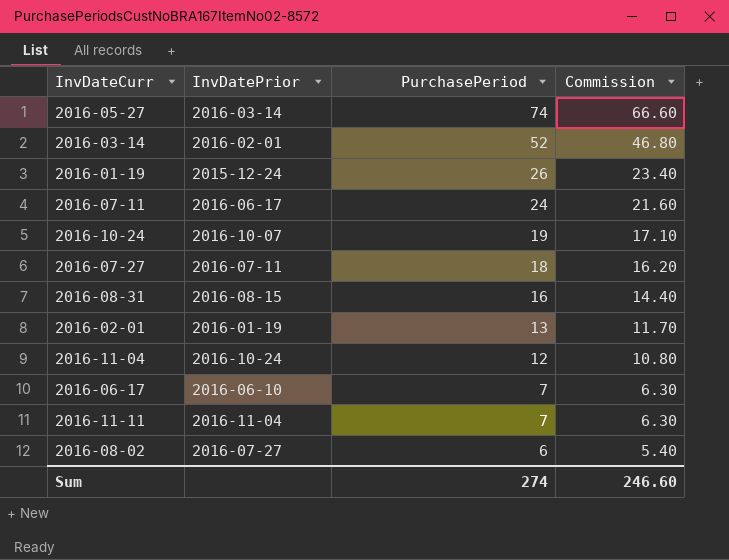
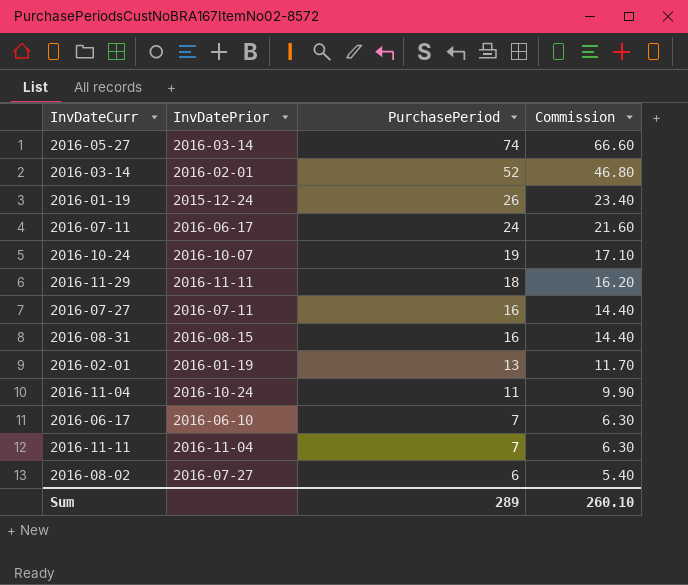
row 2016-11-29: none -> 2016-11-11 | 18 | 16.20
2016-07-27 | PurchasePeriod: 18 -> 16
2016-07-27 | Commission: 16.20 -> 14.40
2016-11-04 | PurchasePeriod: 12 -> 11
2016-11-04 | Commission: 10.80 -> 9.90
Sum | PurchasePeriod: 274 -> 289
Sum | Commission: 246.60 -> 260.10

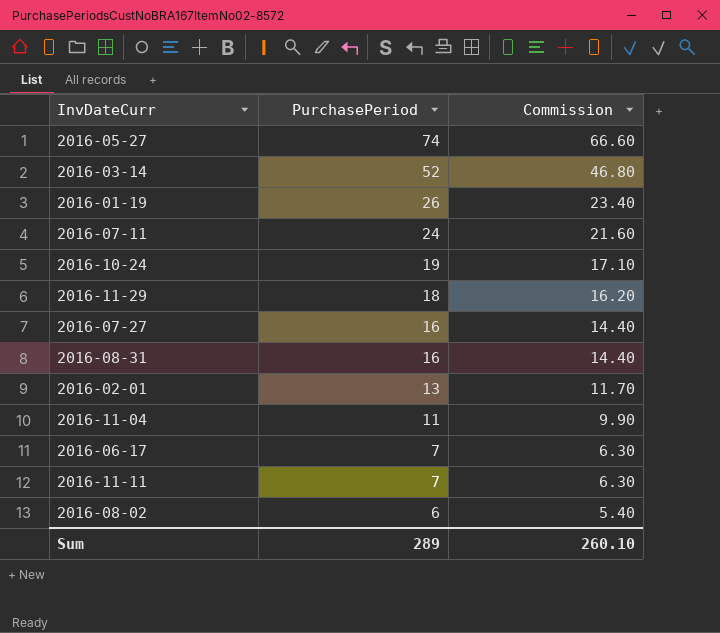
column InvDatePrior | position: 2 -> none

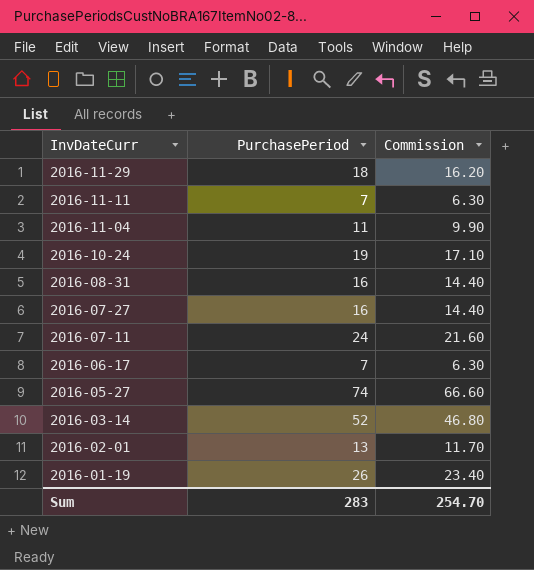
row order: PurchasePeriod descending -> InvDateCurr descending
row 2016-08-02: 6 | 5.40 -> none
Sum | PurchasePeriod: 289 -> 283
Sum | Commission: 260.10 -> 254.70

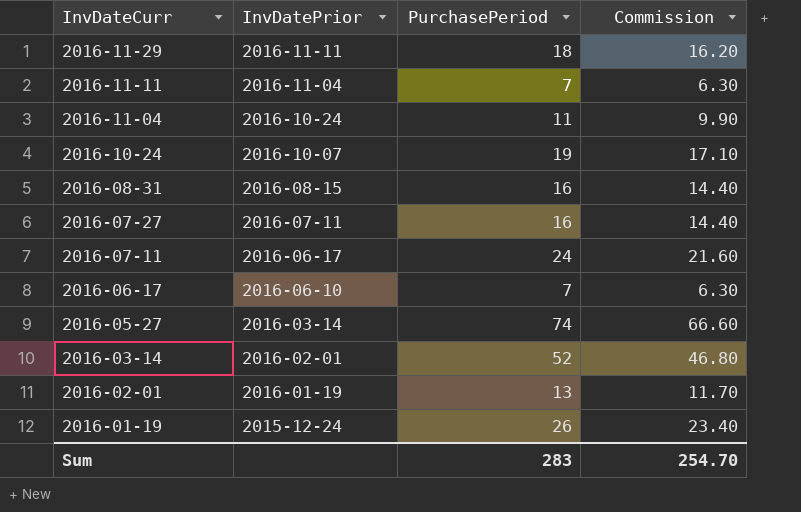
column InvDatePrior | position: none -> 2

